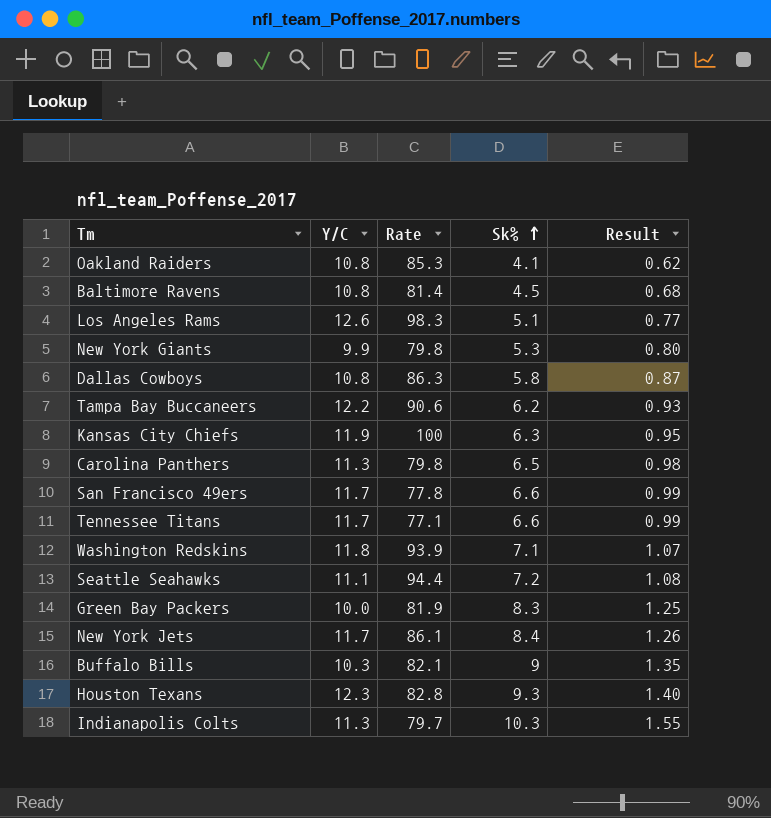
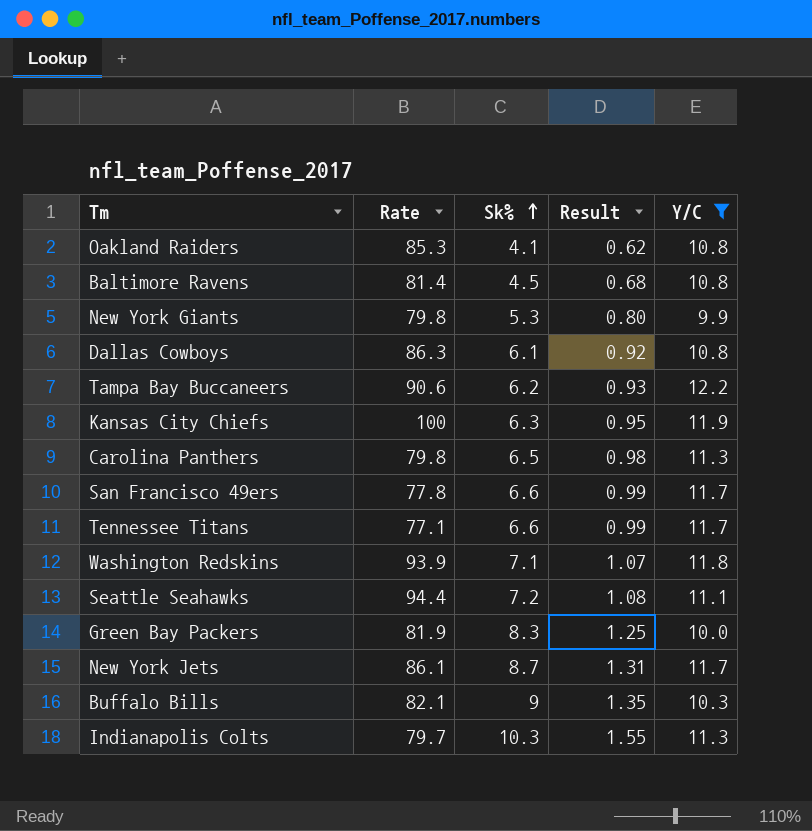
filter: none -> Y/C <= 12.2
column Y/C | position: 2 -> 5
Dallas Cowboys | Sk%: 5.8 -> 6.1
Dallas Cowboys | Result: 0.87 -> 0.92
New York Jets | Sk%: 8.4 -> 8.7
New York Jets | Result: 1.26 -> 1.31

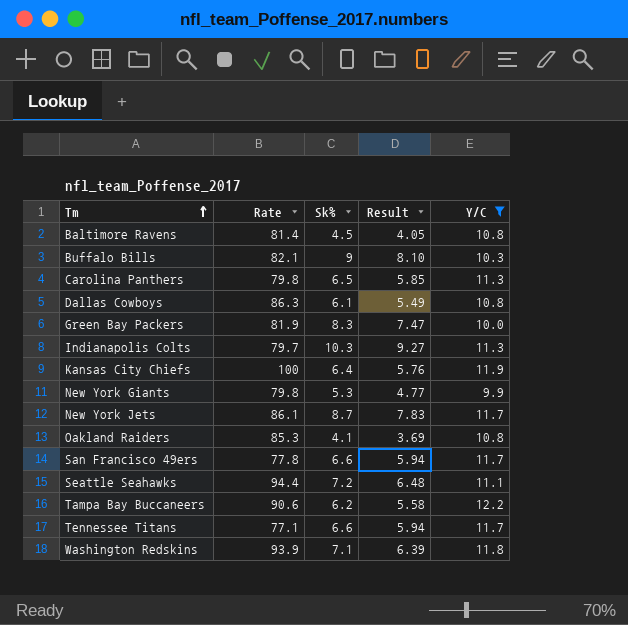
row order: Sk% ascending -> Tm ascending
column Result | formula: [Sk%] * 0.15 -> [Sk%] * 0.9
Kansas City Chiefs | Sk%: 6.3 -> 6.4

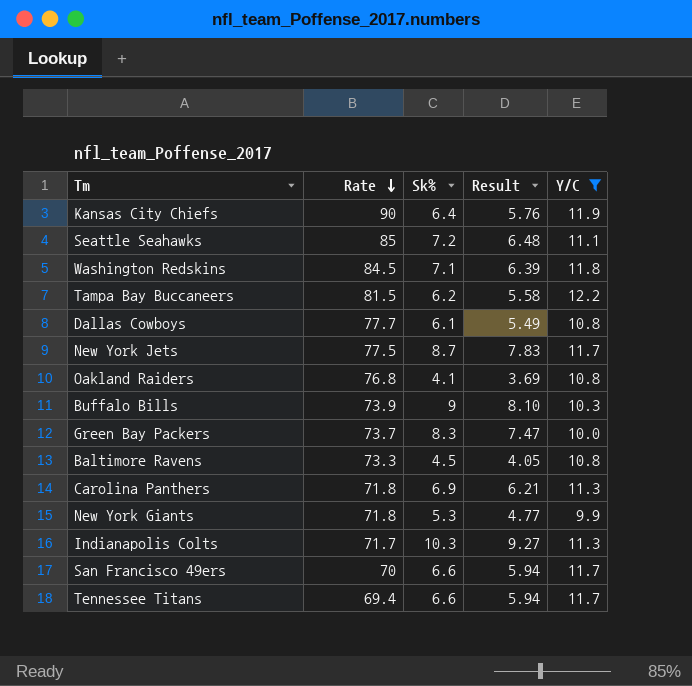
row order: Tm ascending -> Rate descending
Kansas City Chiefs | Rate: 100 -> 90
Seattle Seahawks | Rate: 94.4 -> 85
Washington Redskins | Rate: 93.9 -> 84.5
Tampa Bay Buccaneers | Rate: 90.6 -> 81.5
Dallas Cowboys | Rate: 86.3 -> 77.7
New York Jets | Rate: 86.1 -> 77.5
Oakland Raiders | Rate: 85.3 -> 76.8
Buffalo Bills | Rate: 82.1 -> 73.9
Green Bay Packers | Rate: 81.9 -> 73.7
Baltimore Ravens | Rate: 81.4 -> 73.3
Carolina Panthers | Rate: 79.8 -> 71.8
Carolina Panthers | Sk%: 6.5 -> 6.9
Carolina Panthers | Result: 5.85 -> 6.21
New York Giants | Rate: 79.8 -> 71.8
Indianapolis Colts | Rate: 79.7 -> 71.7
San Francisco 49ers | Rate: 77.8 -> 70
Tennessee Titans | Rate: 77.1 -> 69.4

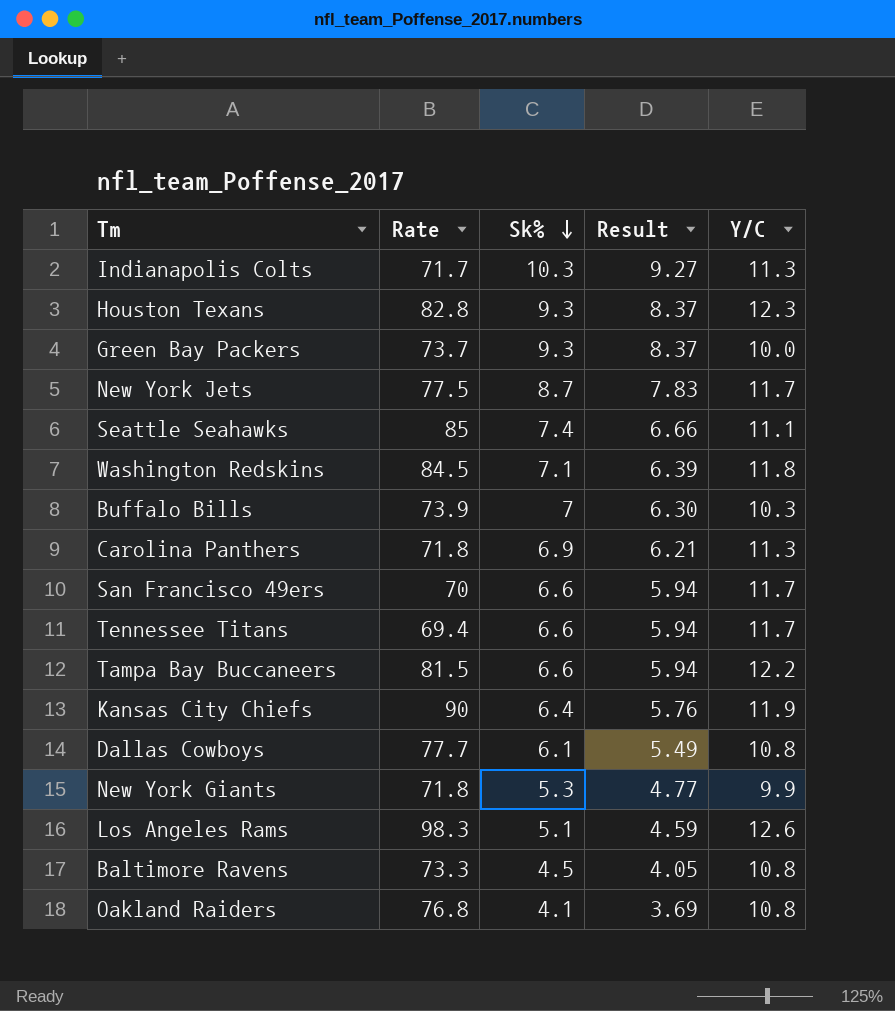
filter: Y/C <= 12.2 -> none
row order: Rate descending -> Sk% descending
Green Bay Packers | Sk%: 8.3 -> 9.3
Green Bay Packers | Result: 7.47 -> 8.37
Seattle Seahawks | Sk%: 7.2 -> 7.4
Seattle Seahawks | Result: 6.48 -> 6.66
Buffalo Bills | Sk%: 9 -> 7
Buffalo Bills | Result: 8.10 -> 6.30
Tampa Bay Buccaneers | Sk%: 6.2 -> 6.6
Tampa Bay Buccaneers | Result: 5.58 -> 5.94

